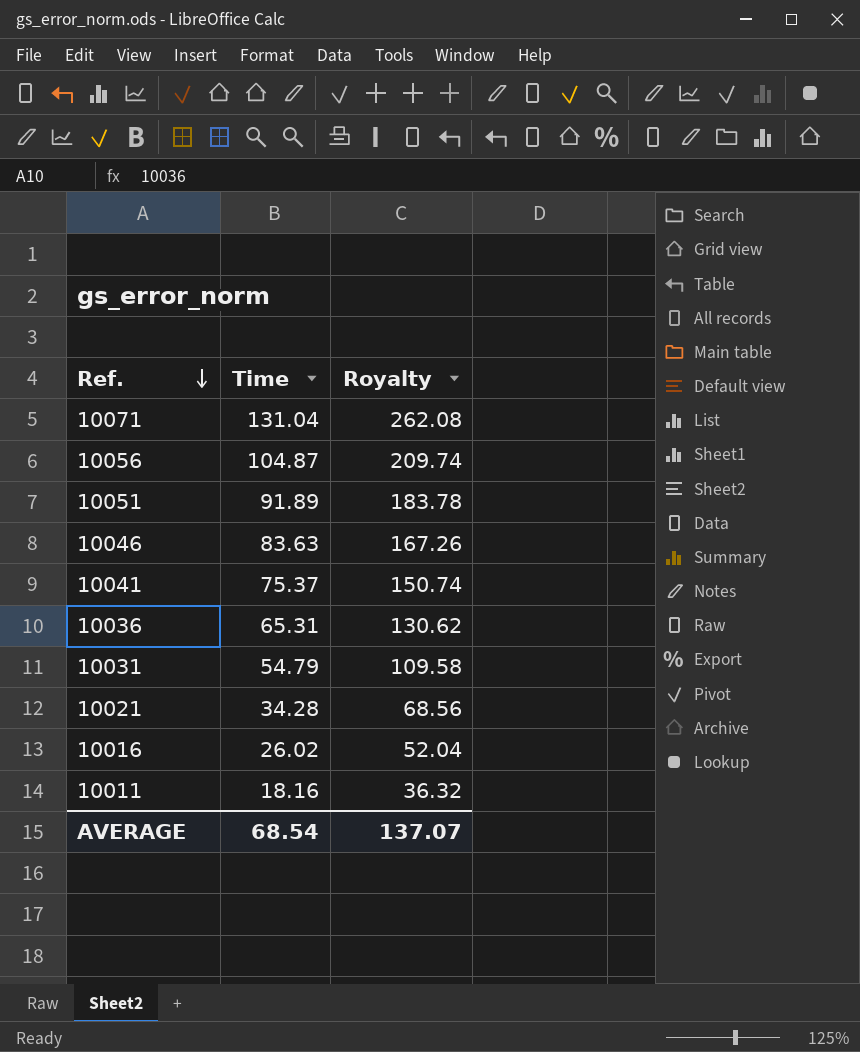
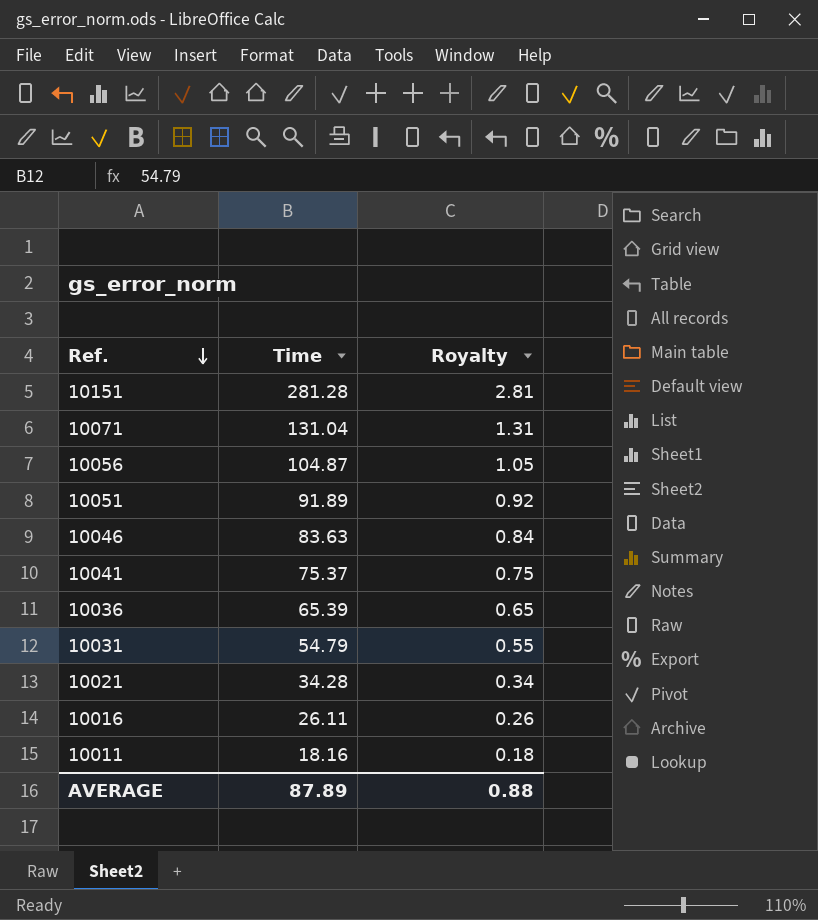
column Royalty | formula: [Time] * 2 -> [Time] * 0.01
row 10151: none -> 281.28 | 2.81
10036 | Time: 65.31 -> 65.39
10016 | Time: 26.02 -> 26.11
AVERAGE | Time: 68.54 -> 87.89
AVERAGE | Royalty: 137.07 -> 0.88

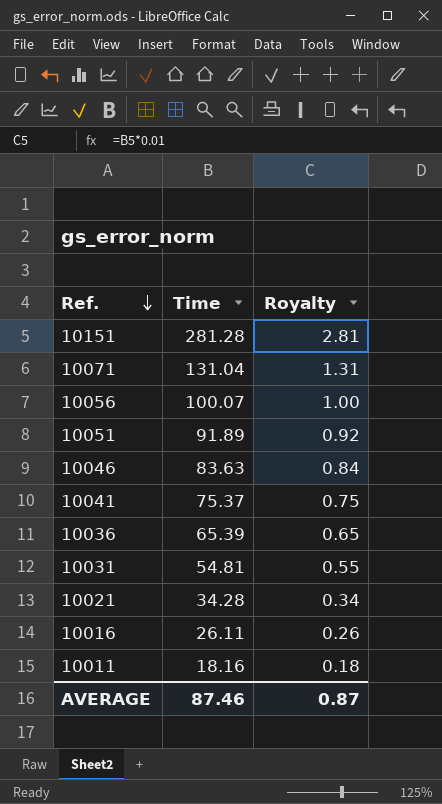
10056 | Time: 104.87 -> 100.07
10056 | Royalty: 1.05 -> 1.00
10031 | Time: 54.79 -> 54.81
AVERAGE | Time: 87.89 -> 87.46
AVERAGE | Royalty: 0.88 -> 0.87

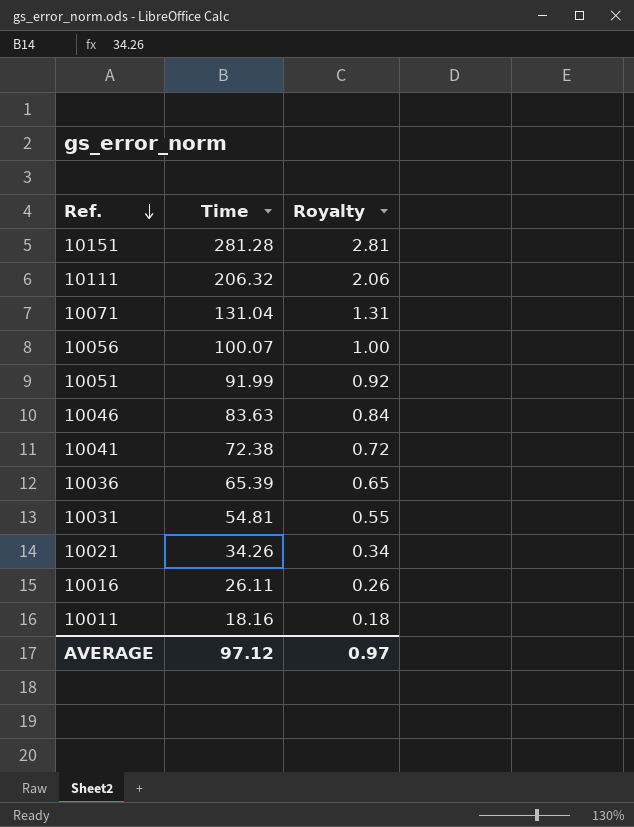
row 10111: none -> 206.32 | 2.06
10051 | Time: 91.89 -> 91.99
10041 | Time: 75.37 -> 72.38
10041 | Royalty: 0.75 -> 0.72
10021 | Time: 34.28 -> 34.26
AVERAGE | Time: 87.46 -> 97.12
AVERAGE | Royalty: 0.87 -> 0.97

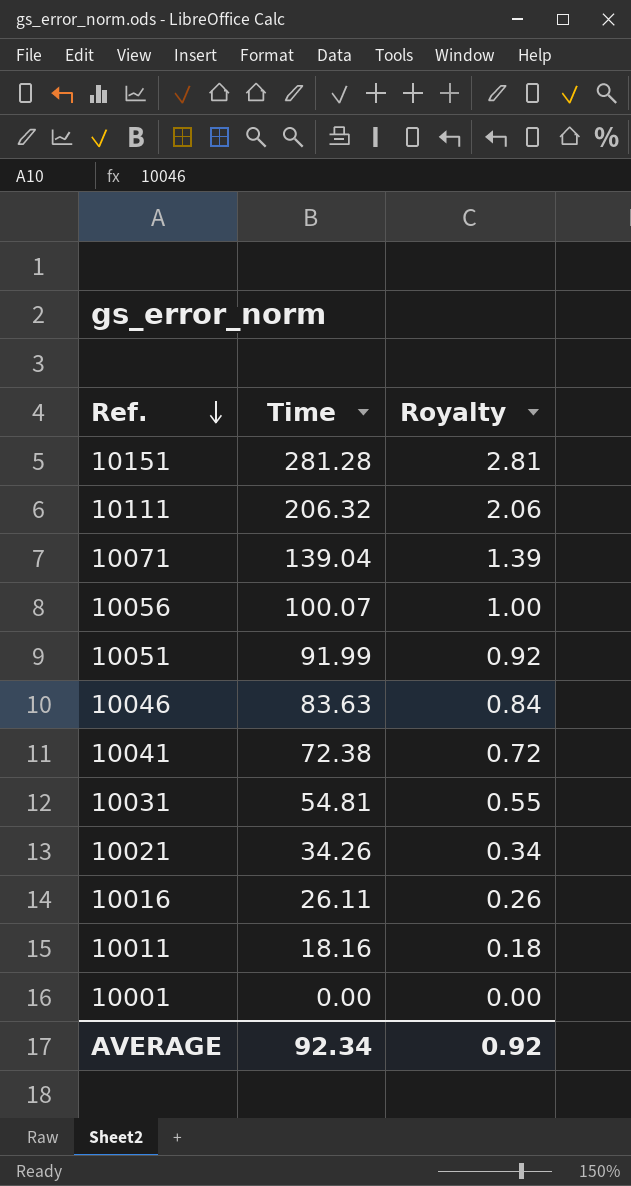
row 10036: 65.39 | 0.65 -> none
10071 | Time: 131.04 -> 139.04
10071 | Royalty: 1.31 -> 1.39
row 10001: none -> 0.00 | 0.00
AVERAGE | Time: 97.12 -> 92.34
AVERAGE | Royalty: 0.97 -> 0.92

